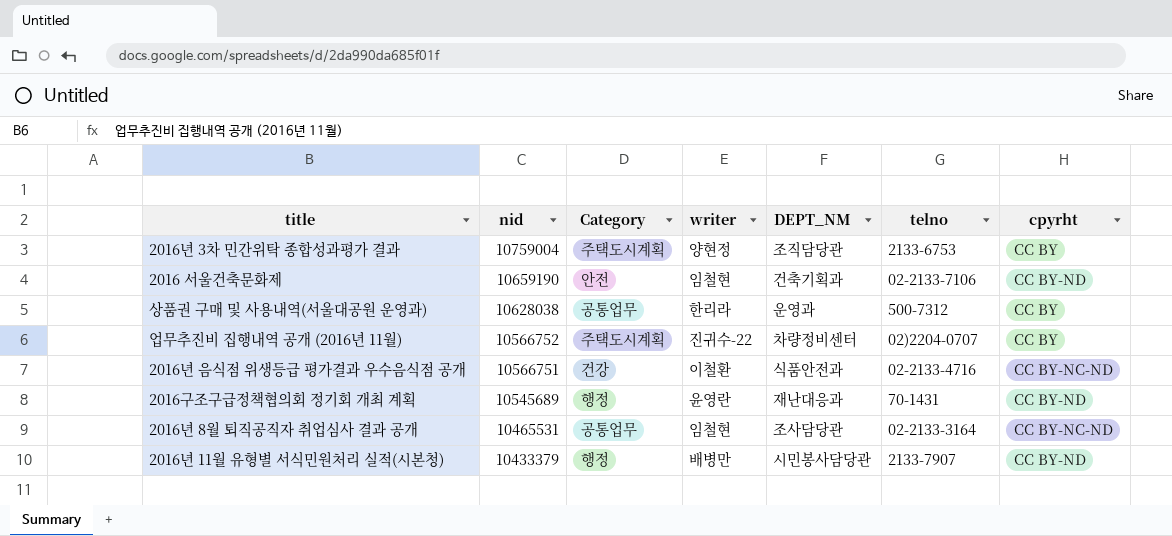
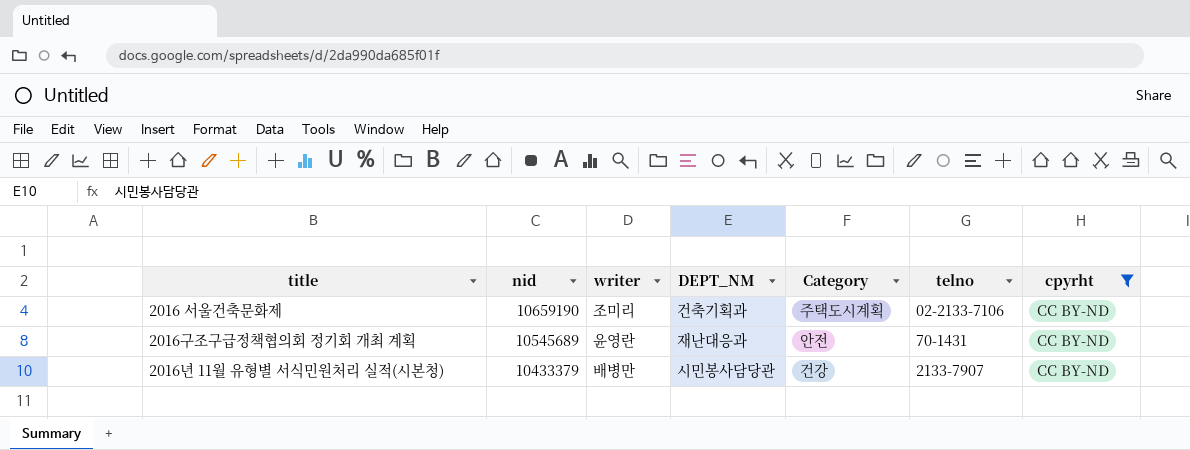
filter: none -> cpyrht = CC BY-ND
column Category | position: 3 -> 5
2016 서울건축문화제 | writer: 임철현 -> 조미리
2016 서울건축문화제 | Category: 안전 -> 주택도시계획
2016구조구급정책협의회 정기회 개최 계획 | Category: 행정 -> 안전
2016년 11월 유형별 서식민원처리 실적(시본청) | Category: 행정 -> 건강

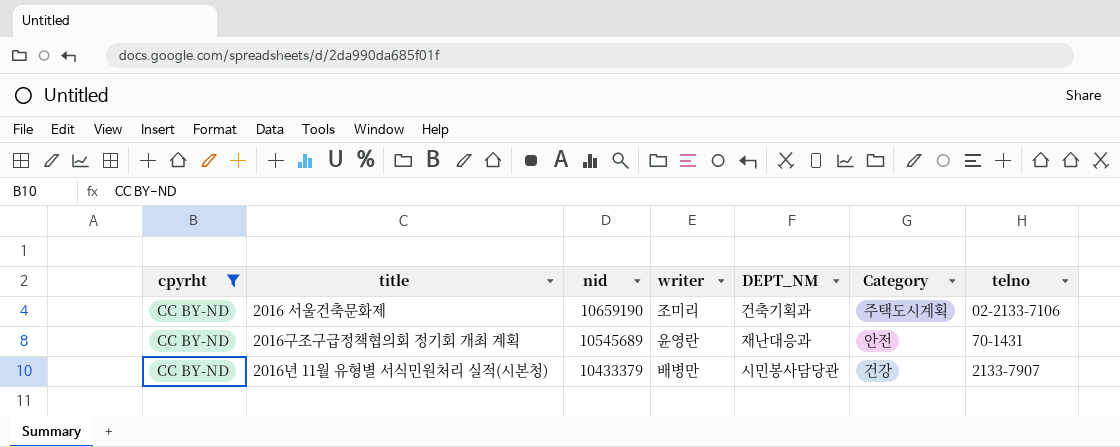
column cpyrht | position: 7 -> 1

